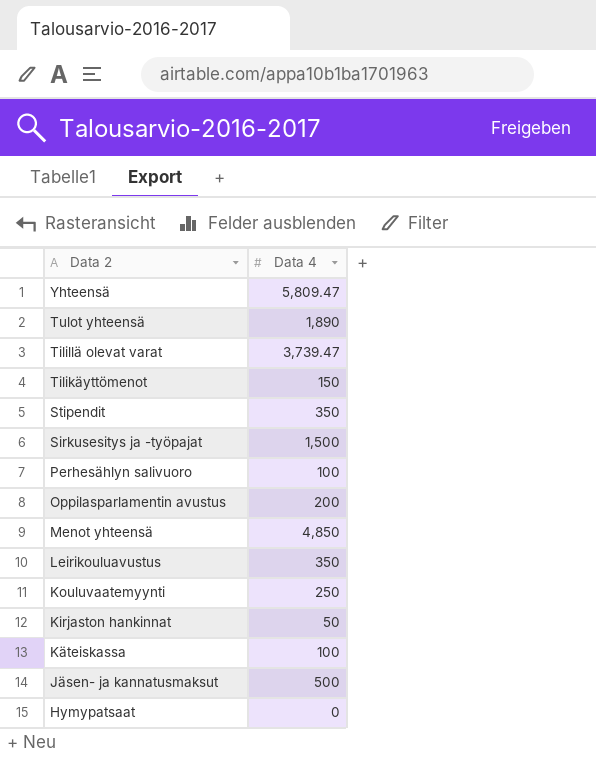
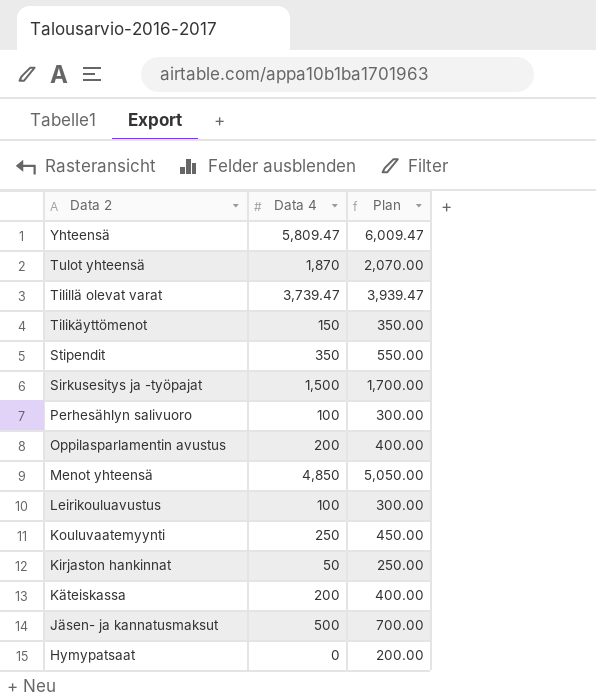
column Plan | formula: none -> [Data 4] + 200
Tulot yhteensä | Data 4: 1,890 -> 1,870
Leirikouluavustus | Data 4: 350 -> 100
Käteiskassa | Data 4: 100 -> 200

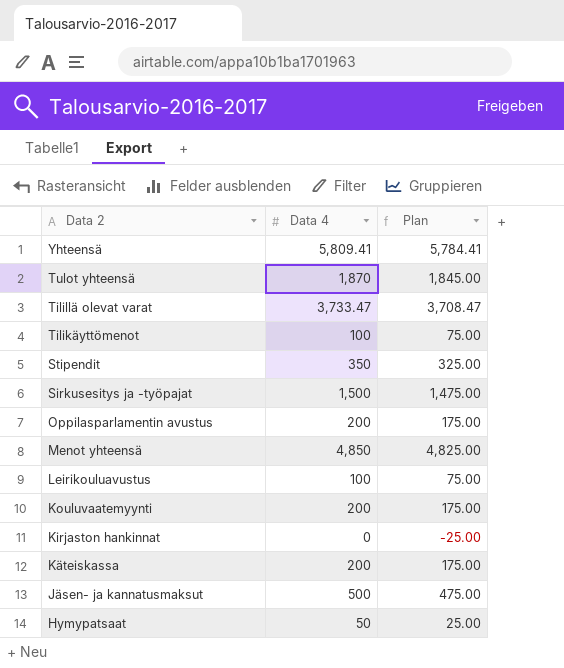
column Plan | formula: [Data 4] + 200 -> [Data 4] - 25
row Perhesählyn salivuoro: 100 | 300.00 -> none
Yhteensä | Data 4: 5,809.47 -> 5,809.41
Tilillä olevat varat | Data 4: 3,739.47 -> 3,733.47
Tilikäyttömenot | Data 4: 150 -> 100
Kouluvaatemyynti | Data 4: 250 -> 200
Kirjaston hankinnat | Data 4: 50 -> 0
Hymypatsaat | Data 4: 0 -> 50

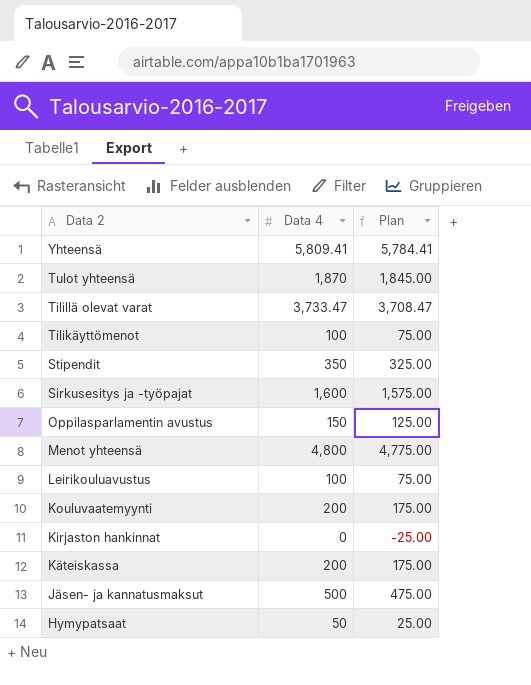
Sirkusesitys ja -työpajat | Data 4: 1,500 -> 1,600
Sirkusesitys ja -työpajat | Plan: 1,475.00 -> 1,575.00
Oppilasparlamentin avustus | Data 4: 200 -> 150
Oppilasparlamentin avustus | Plan: 175.00 -> 125.00
Menot yhteensä | Data 4: 4,850 -> 4,800
Menot yhteensä | Plan: 4,825.00 -> 4,775.00

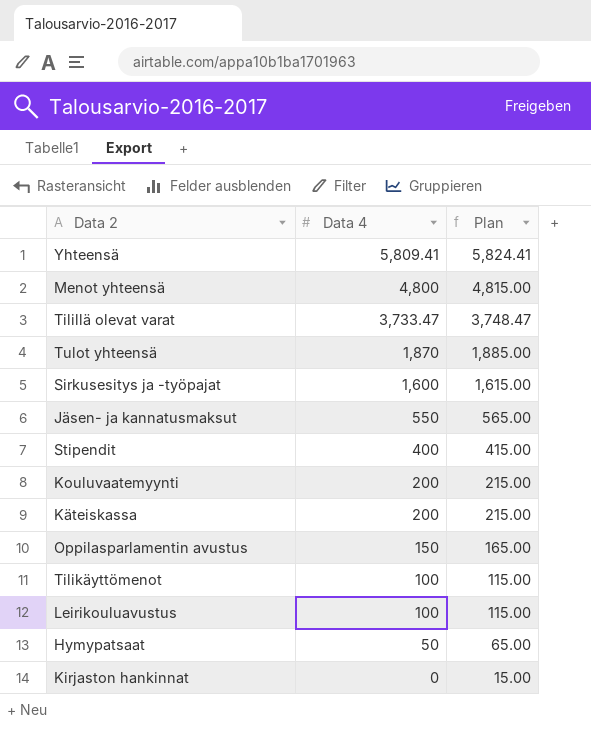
row order: Data 2 descending -> Data 4 descending
column Plan | formula: [Data 4] - 25 -> [Data 4] + 15
Jäsen- ja kannatusmaksut | Data 4: 500 -> 550
Stipendit | Data 4: 350 -> 400

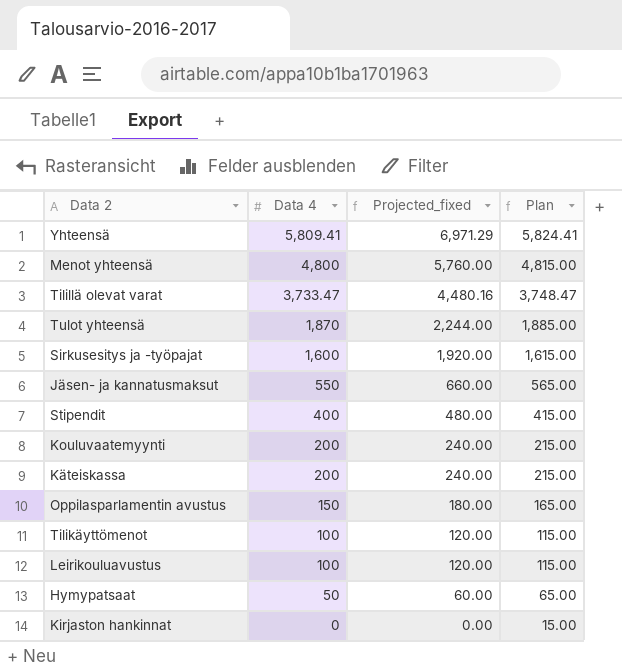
column Projected_fixed | formula: none -> [Data 4] * 1.2

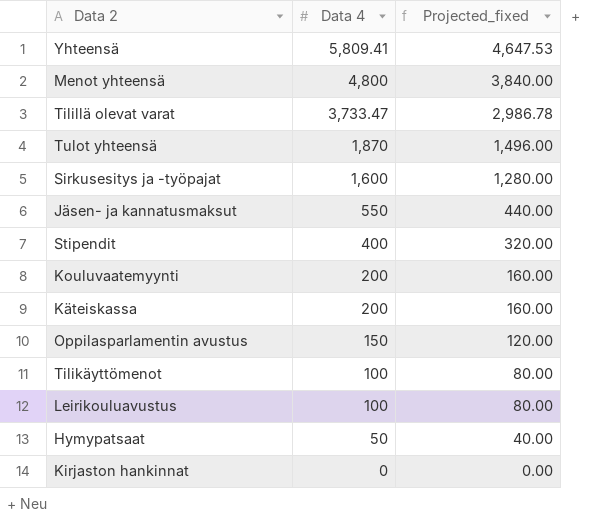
column Plan | formula: [Data 4] + 15 -> none
column Projected_fixed | formula: [Data 4] * 1.2 -> [Data 4] * 0.8

